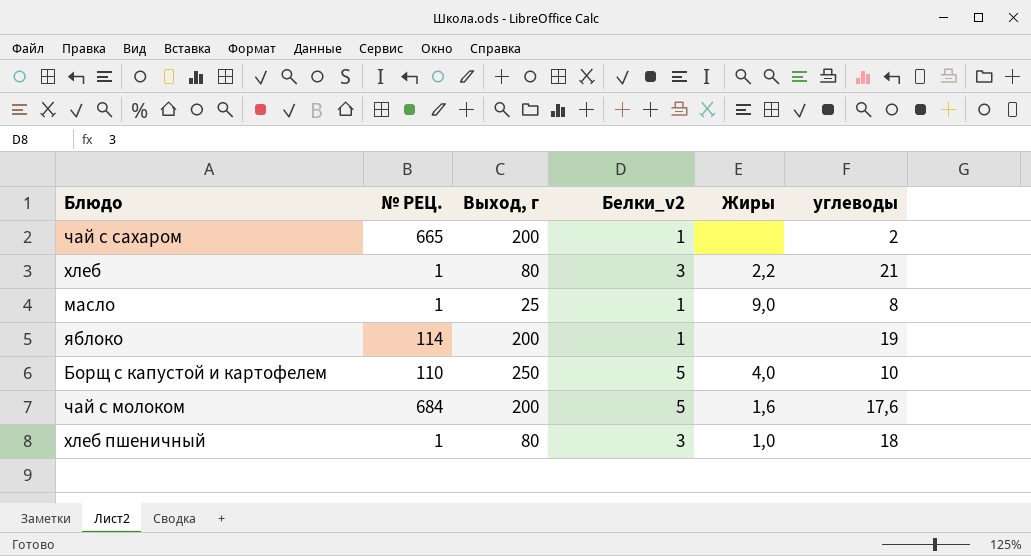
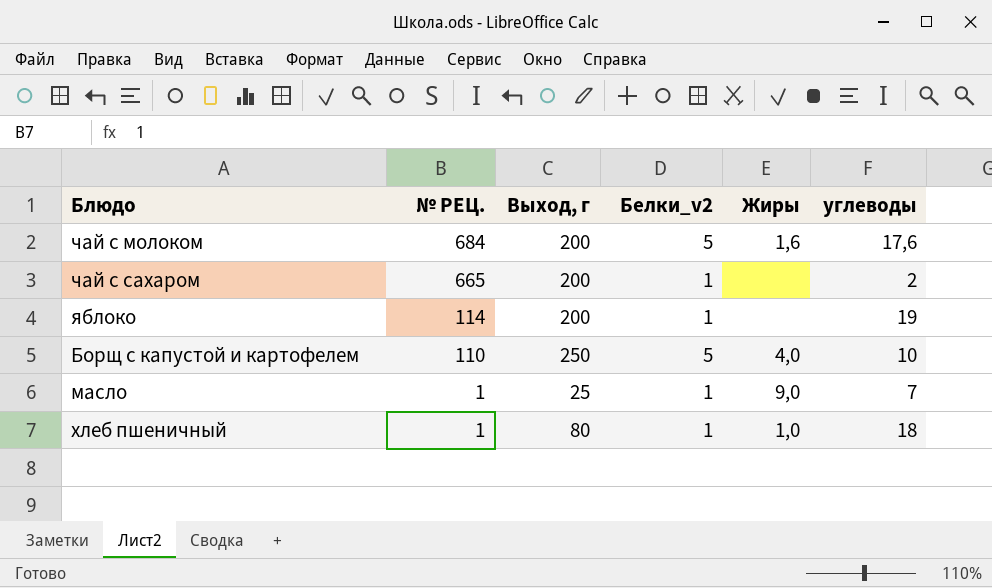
row order: none -> № РЕЦ. descending
row хлеб: 1 | 80 | 3 | 2,2 | 21 -> none
масло | углеводы: 8 -> 7
хлеб пшеничный | Белки_v2: 3 -> 1

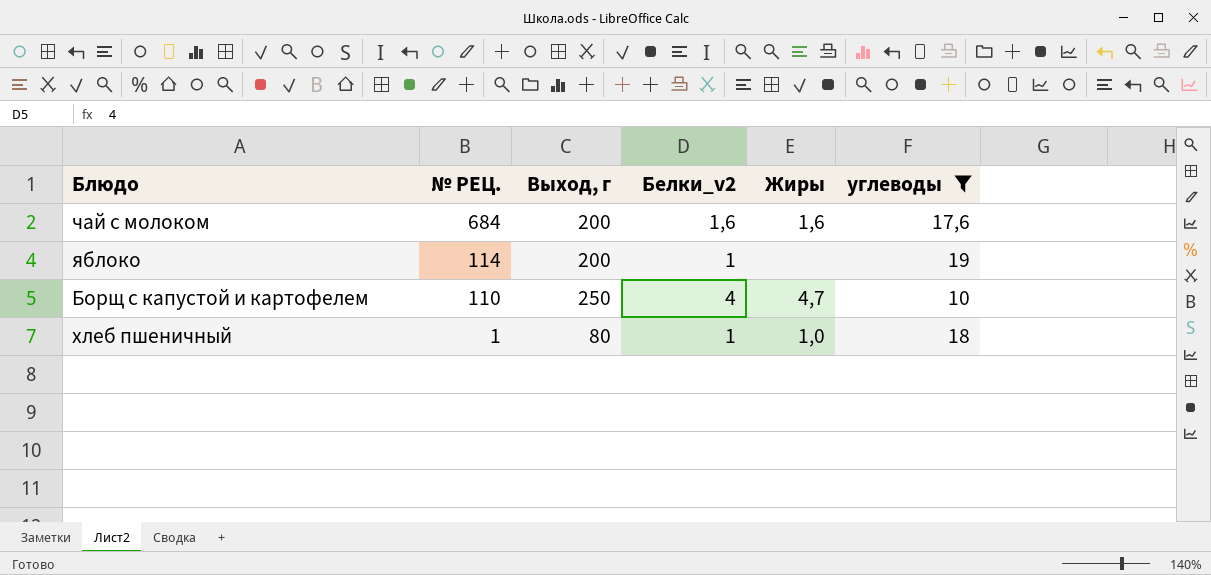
filter: none -> углеводы >= 10
чай с молоком | Белки_v2: 5 -> 1,6
Борщ с капустой и картофелем | Белки_v2: 5 -> 4
Борщ с капустой и картофелем | Жиры: 4,0 -> 4,7

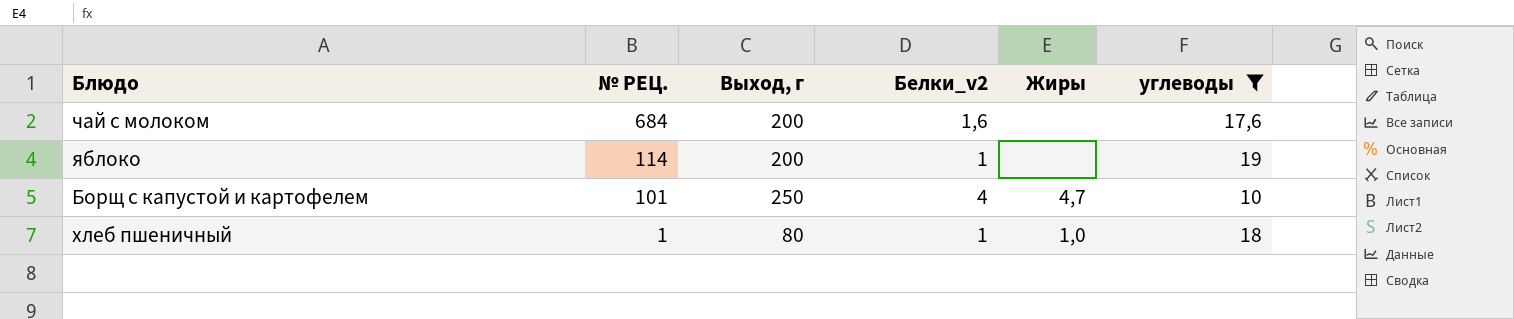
чай с молоком | Жиры: 1,6 -> none
Борщ с капустой и картофелем | № РЕЦ.: 110 -> 101

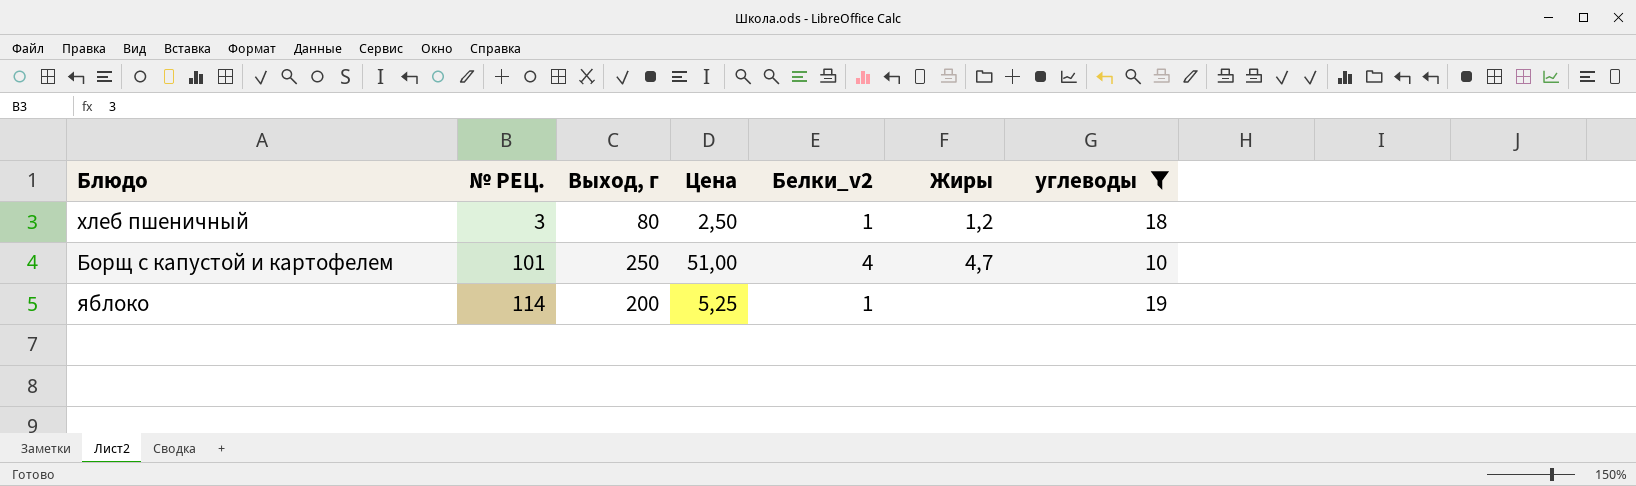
row order: № РЕЦ. descending -> № РЕЦ. ascending
column Цена | position: none -> 4
row чай с молоком: 684 | 200 | 1,6 | none | 17,6 -> none
хлеб пшеничный | № РЕЦ.: 1 -> 3
хлеб пшеничный | Жиры: 1,0 -> 1,2

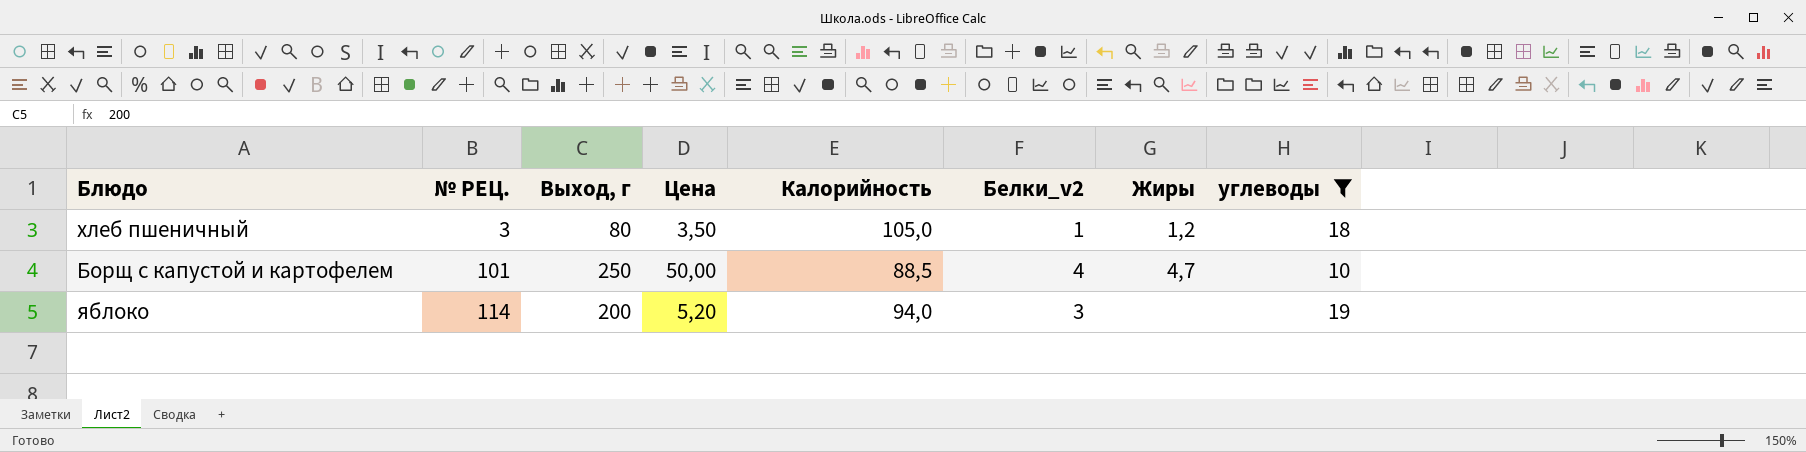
column Калорийность | position: none -> 5
хлеб пшеничный | Цена: 2,50 -> 3,50
Борщ с капустой и картофелем | Цена: 51,00 -> 50,00
яблоко | Цена: 5,25 -> 5,20
яблоко | Белки_v2: 1 -> 3

